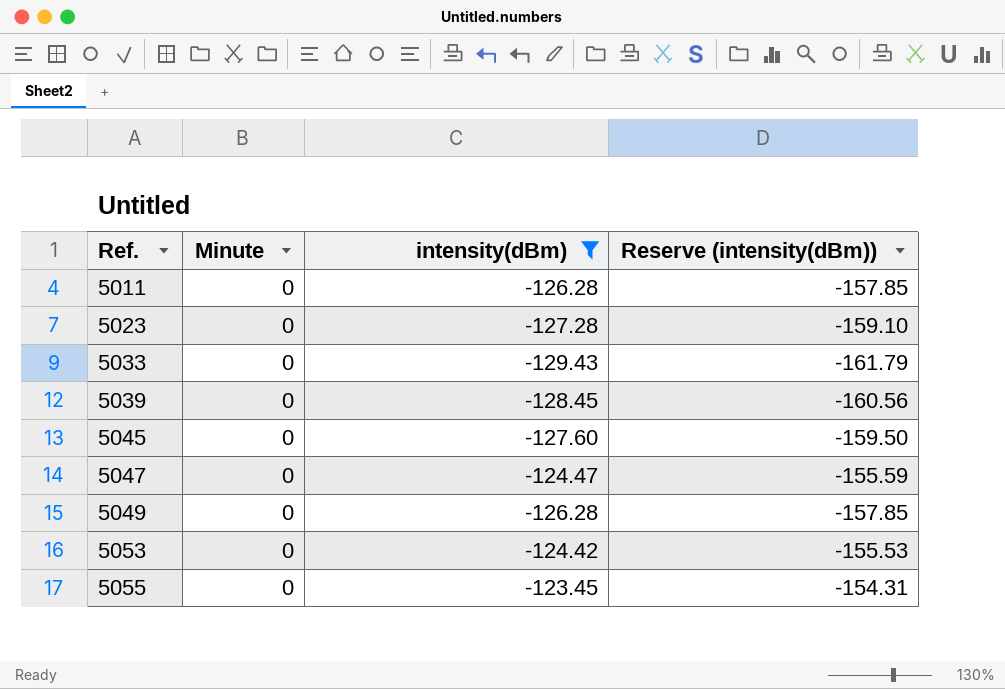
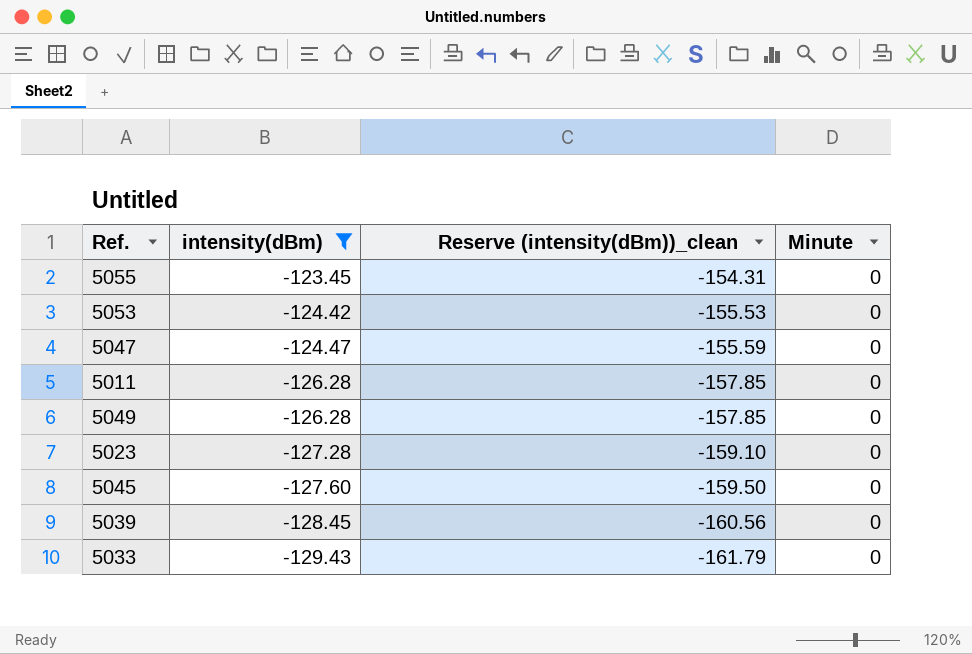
row order: Ref. ascending -> intensity(dBm) descending
column name: Reserve (intensity(dBm)) -> Reserve (intensity(dBm))_clean
column Minute | position: 2 -> 4

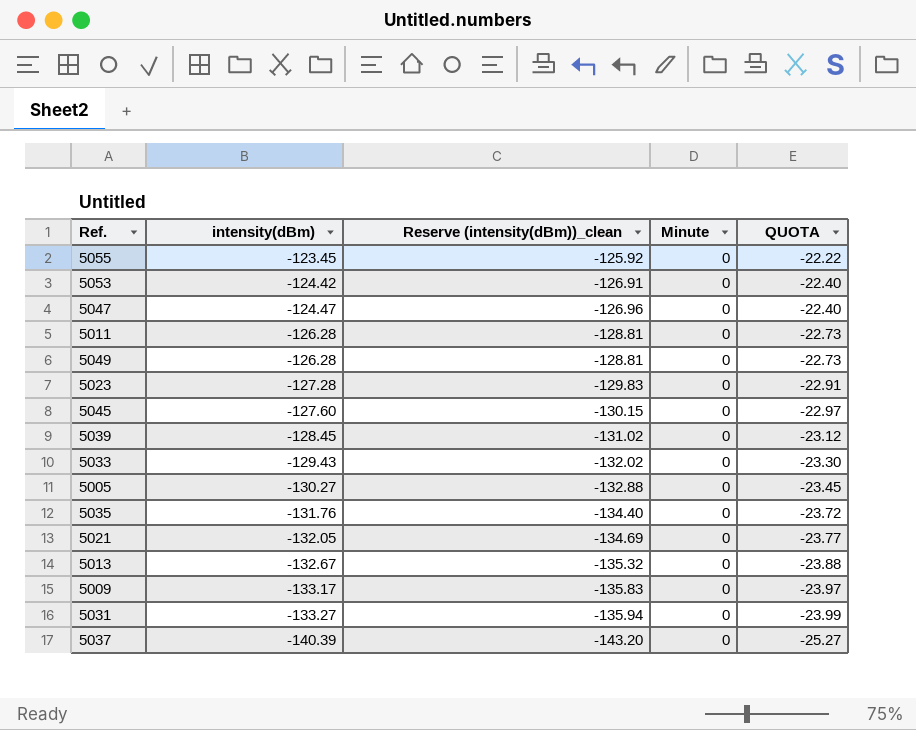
filter: intensity(dBm) >= -129.43 -> none
column Reserve (intensity(dBm))_clean | formula: [intensity(dBm)] * 1.25 -> [intensity(dBm)] * 1.02
column QUOTA | formula: none -> [intensity(dBm)] * 0.18

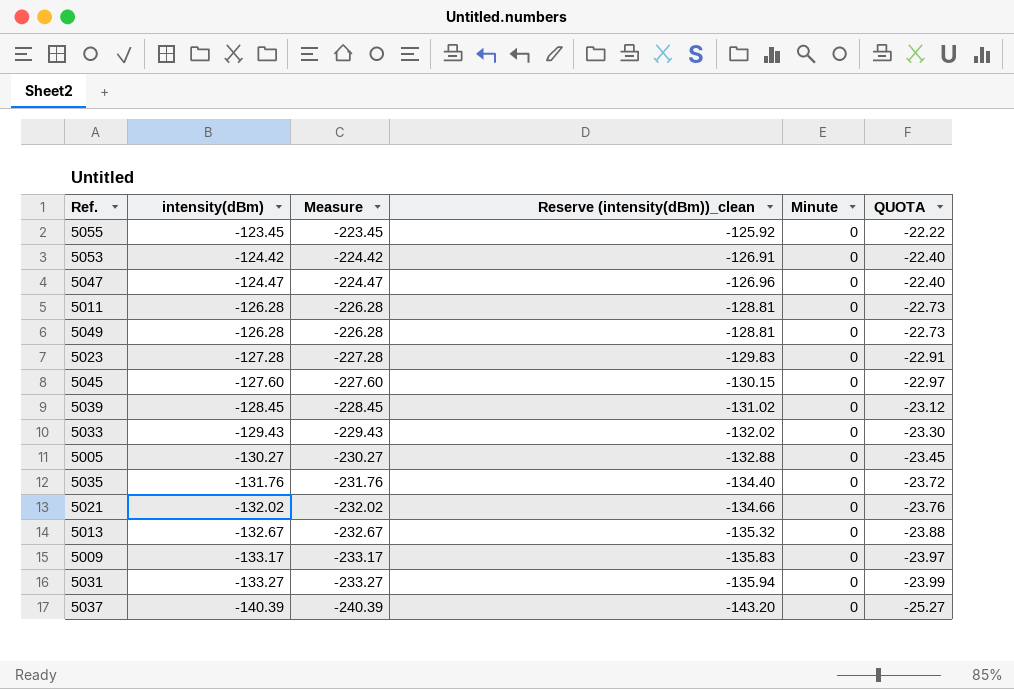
column Measure | formula: none -> [intensity(dBm)] - 100
5021 | intensity(dBm): -132.05 -> -132.02
5021 | Reserve (intensity(dBm))_clean: -134.69 -> -134.66
5021 | QUOTA: -23.77 -> -23.76

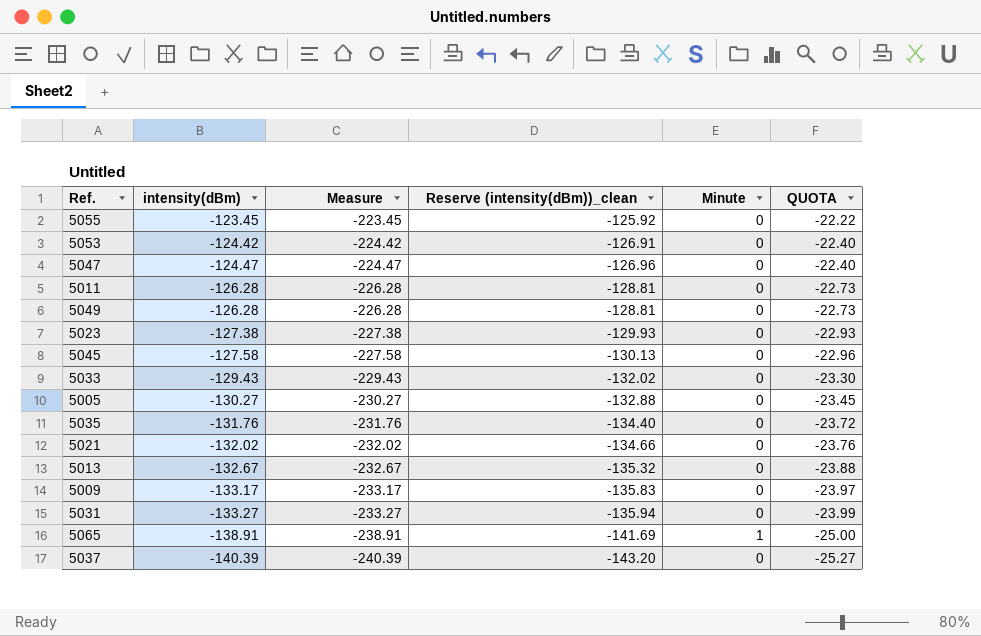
row 5039: -128.45 | -228.45 | -131.02 | 0 | -23.12 -> none
5023 | intensity(dBm): -127.28 -> -127.38
5023 | Measure: -227.28 -> -227.38
5023 | Reserve (intensity(dBm))_clean: -129.83 -> -129.93
5023 | QUOTA: -22.91 -> -22.93
5045 | intensity(dBm): -127.60 -> -127.58
5045 | Measure: -227.60 -> -227.58
5045 | Reserve (intensity(dBm))_clean: -130.15 -> -130.13
5045 | QUOTA: -22.97 -> -22.96
row 5065: none -> -138.91 | -238.91 | -141.69 | 1 | -25.00

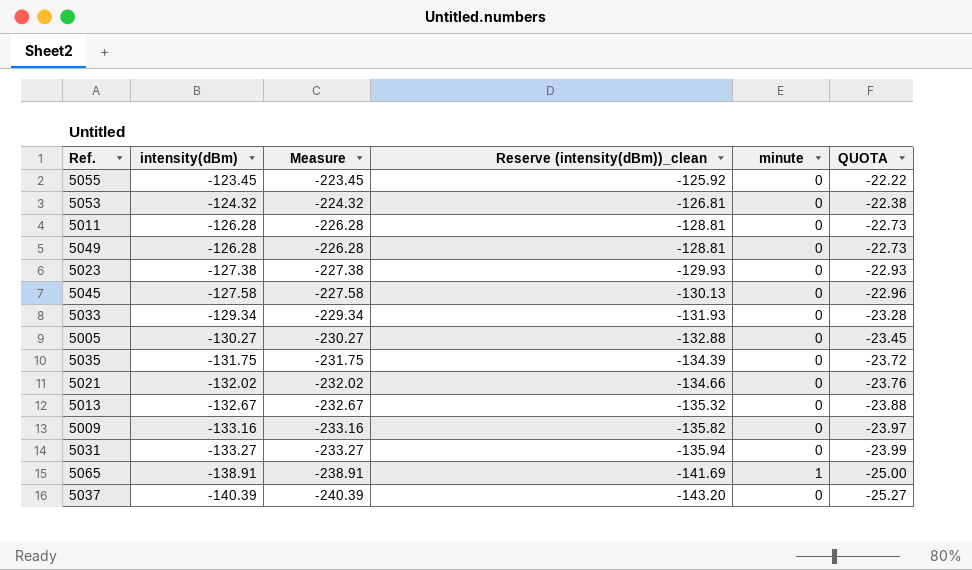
column name: Minute -> minute
row 5047: -124.47 | -224.47 | -126.96 | 0 | -22.40 -> none
5053 | intensity(dBm): -124.42 -> -124.32
5053 | Measure: -224.42 -> -224.32
5053 | Reserve (intensity(dBm))_clean: -126.91 -> -126.81
5053 | QUOTA: -22.40 -> -22.38
5033 | intensity(dBm): -129.43 -> -129.34
5033 | Measure: -229.43 -> -229.34
5033 | Reserve (intensity(dBm))_clean: -132.02 -> -131.93
5033 | QUOTA: -23.30 -> -23.28
5035 | intensity(dBm): -131.76 -> -131.75
5035 | Measure: -231.76 -> -231.75
5035 | Reserve (intensity(dBm))_clean: -134.40 -> -134.39
5009 | intensity(dBm): -133.17 -> -133.16
5009 | Measure: -233.17 -> -233.16
5009 | Reserve (intensity(dBm))_clean: -135.83 -> -135.82

